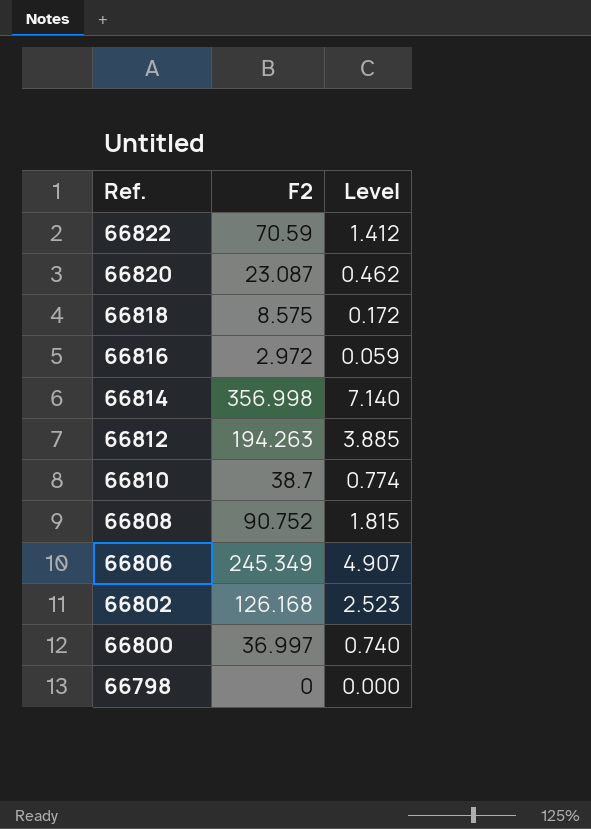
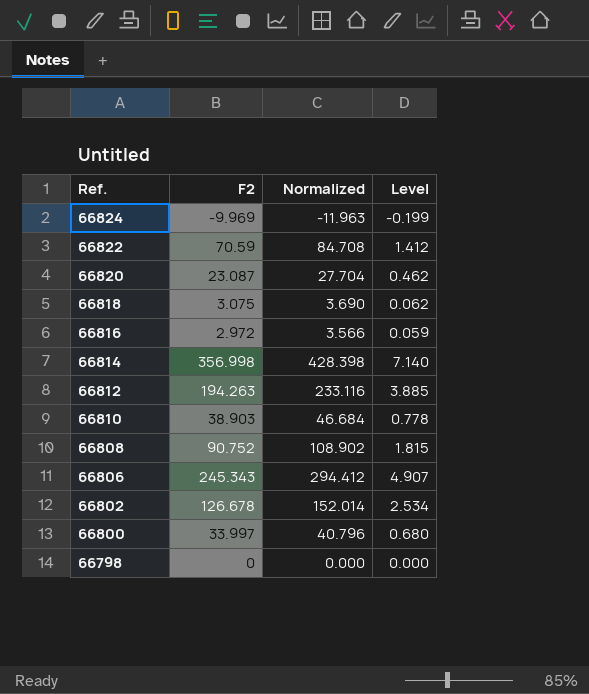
column Normalized | formula: none -> [F2] * 1.2
row 66824: none -> -9.969 | -11.963 | -0.199
66818 | F2: 8.575 -> 3.075
66818 | Level: 0.172 -> 0.062
66810 | F2: 38.7 -> 38.903
66810 | Level: 0.774 -> 0.778
66806 | F2: 245.349 -> 245.343
66802 | F2: 126.168 -> 126.678
66802 | Level: 2.523 -> 2.534
66800 | F2: 36.997 -> 33.997
66800 | Level: 0.740 -> 0.680

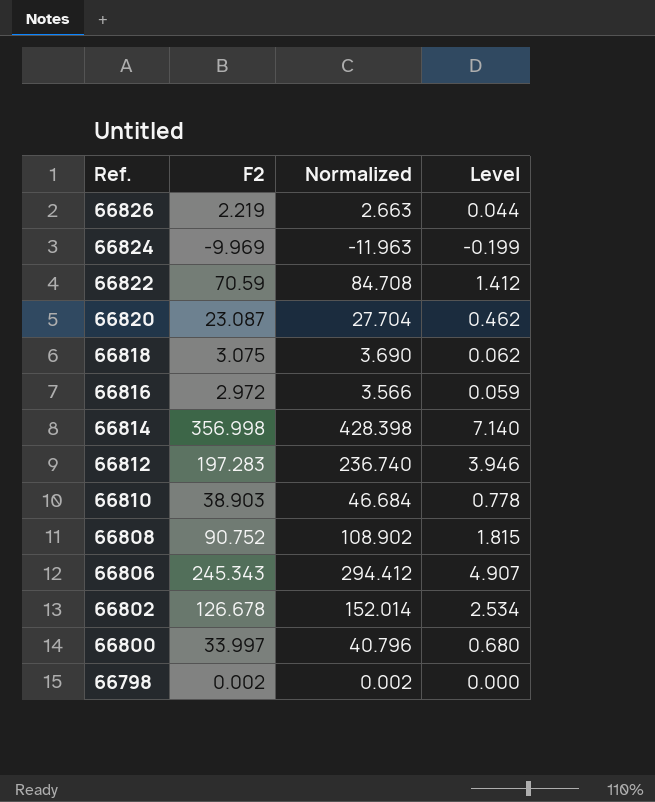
row 66826: none -> 2.219 | 2.663 | 0.044
66812 | F2: 194.263 -> 197.283
66812 | Normalized: 233.116 -> 236.740
66812 | Level: 3.885 -> 3.946
66798 | F2: 0 -> 0.002
66798 | Normalized: 0.000 -> 0.002

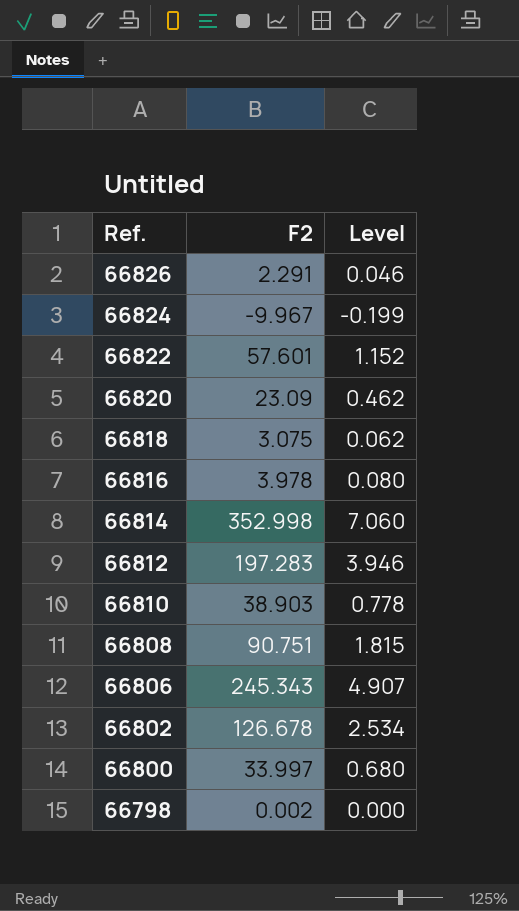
column Normalized | formula: [F2] * 1.2 -> none
66826 | F2: 2.219 -> 2.291
66826 | Level: 0.044 -> 0.046
66824 | F2: -9.969 -> -9.967
66822 | F2: 70.59 -> 57.601
66822 | Level: 1.412 -> 1.152
66820 | F2: 23.087 -> 23.09
66816 | F2: 2.972 -> 3.978
66816 | Level: 0.059 -> 0.080
66814 | F2: 356.998 -> 352.998
66814 | Level: 7.140 -> 7.060
66808 | F2: 90.752 -> 90.751

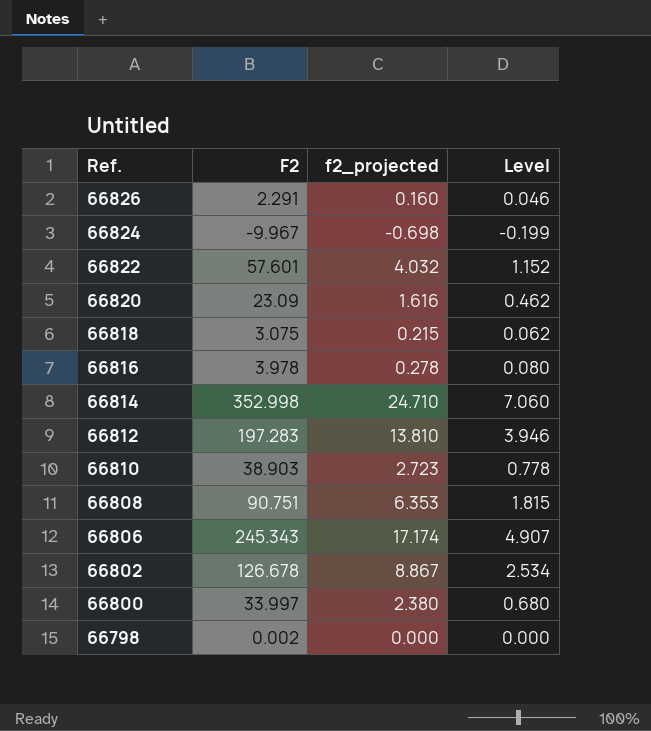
column f2_projected | formula: none -> [F2] * 0.07

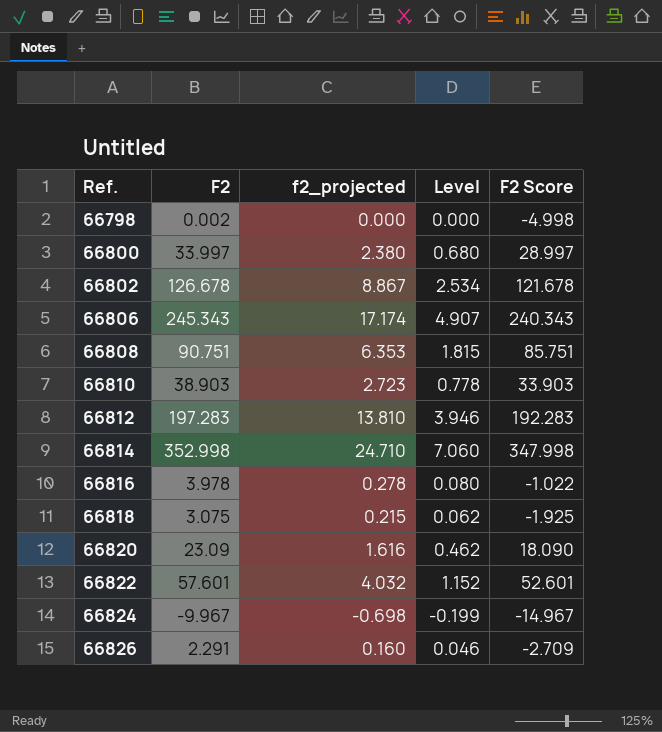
row order: Ref. descending -> Ref. ascending
column F2 Score | formula: none -> [F2] - 5

